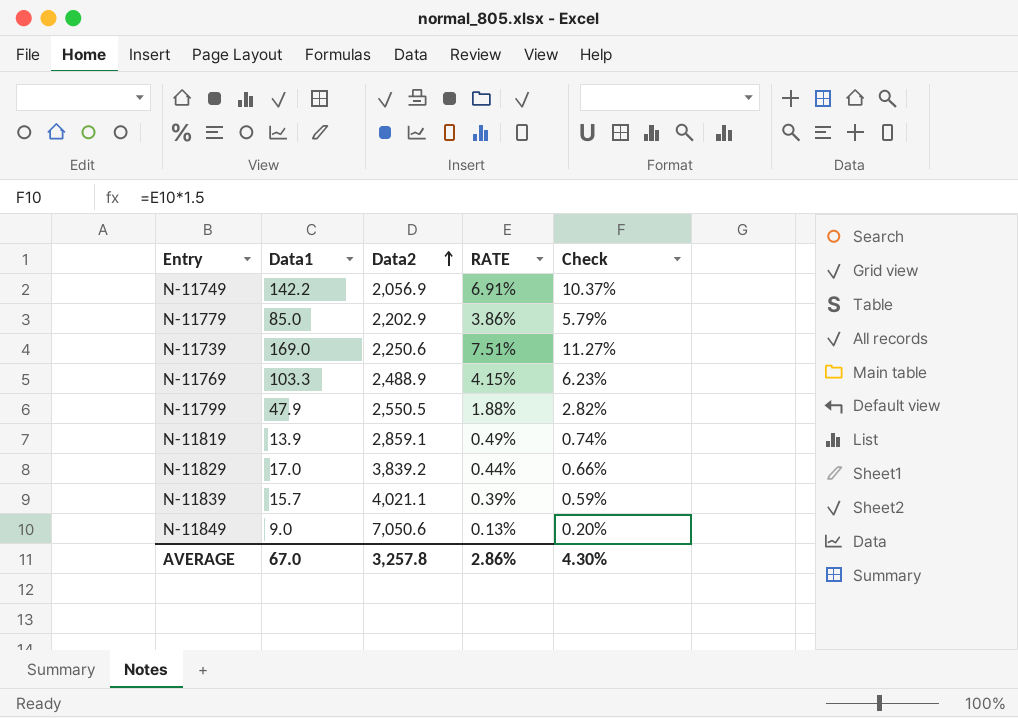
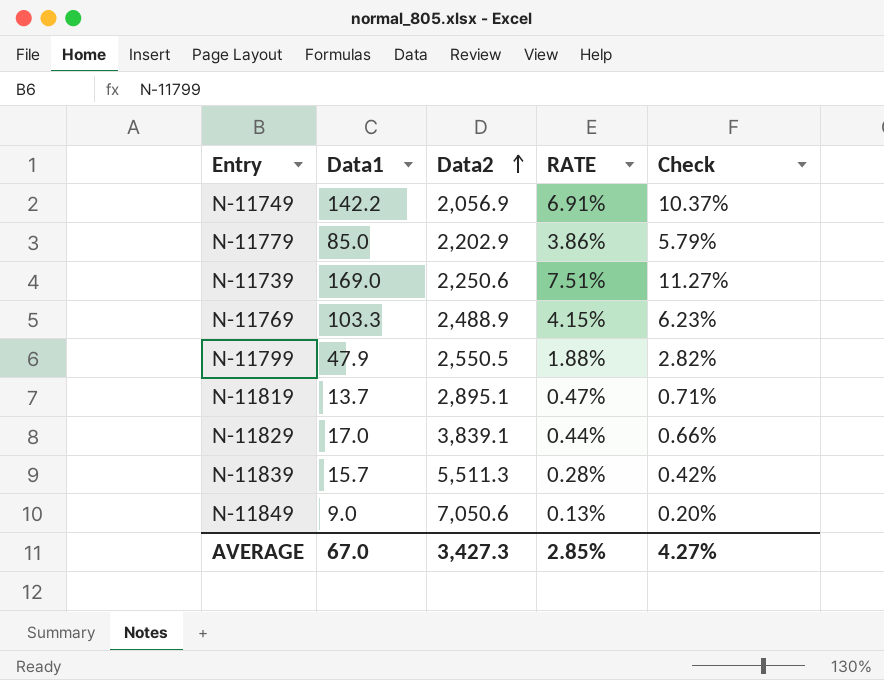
N-11819 | Data1: 13.9 -> 13.7
N-11819 | Data2: 2,859.1 -> 2,895.1
N-11819 | RATE: 0.49% -> 0.47%
N-11819 | Check: 0.74% -> 0.71%
N-11829 | Data2: 3,839.2 -> 3,839.1
N-11839 | Data2: 4,021.1 -> 5,511.3
N-11839 | RATE: 0.39% -> 0.28%
N-11839 | Check: 0.59% -> 0.42%
AVERAGE | Data2: 3,257.8 -> 3,427.3
AVERAGE | RATE: 2.86% -> 2.85%
AVERAGE | Check: 4.30% -> 4.27%

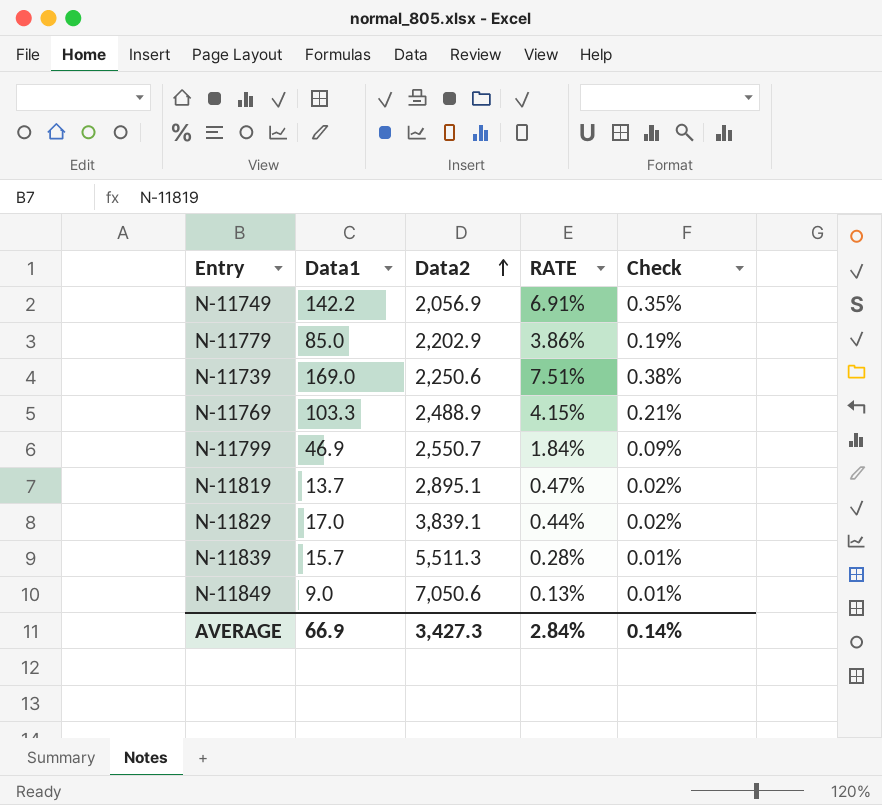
column Check | formula: [RATE] * 1.5 -> [RATE] * 0.05
N-11799 | Data1: 47.9 -> 46.9
N-11799 | Data2: 2,550.5 -> 2,550.7
N-11799 | RATE: 1.88% -> 1.84%
AVERAGE | Data1: 67.0 -> 66.9
AVERAGE | RATE: 2.85% -> 2.84%
AVERAGE | Check: 4.27% -> 0.14%

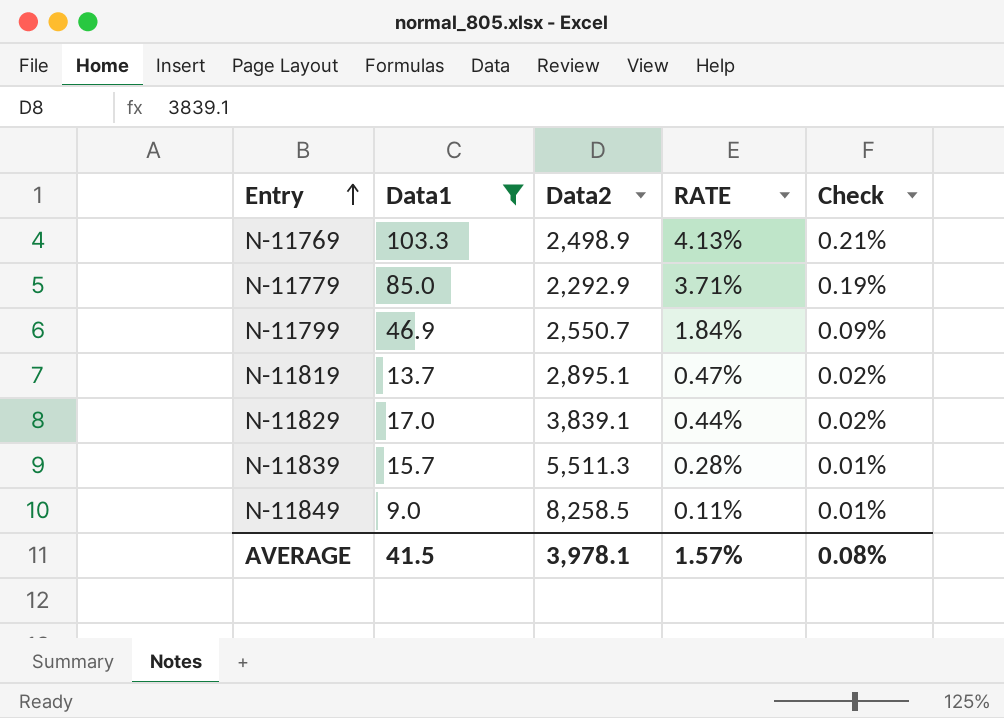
filter: none -> Data1 <= 103.3
row order: Data2 ascending -> Entry ascending
N-11769 | Data2: 2,488.9 -> 2,498.9
N-11769 | RATE: 4.15% -> 4.13%
N-11779 | Data2: 2,202.9 -> 2,292.9
N-11779 | RATE: 3.86% -> 3.71%
N-11849 | Data2: 7,050.6 -> 8,258.5
N-11849 | RATE: 0.13% -> 0.11%
AVERAGE | Data1: 66.9 -> 41.5
AVERAGE | Data2: 3,427.3 -> 3,978.1
AVERAGE | RATE: 2.84% -> 1.57%
AVERAGE | Check: 0.14% -> 0.08%

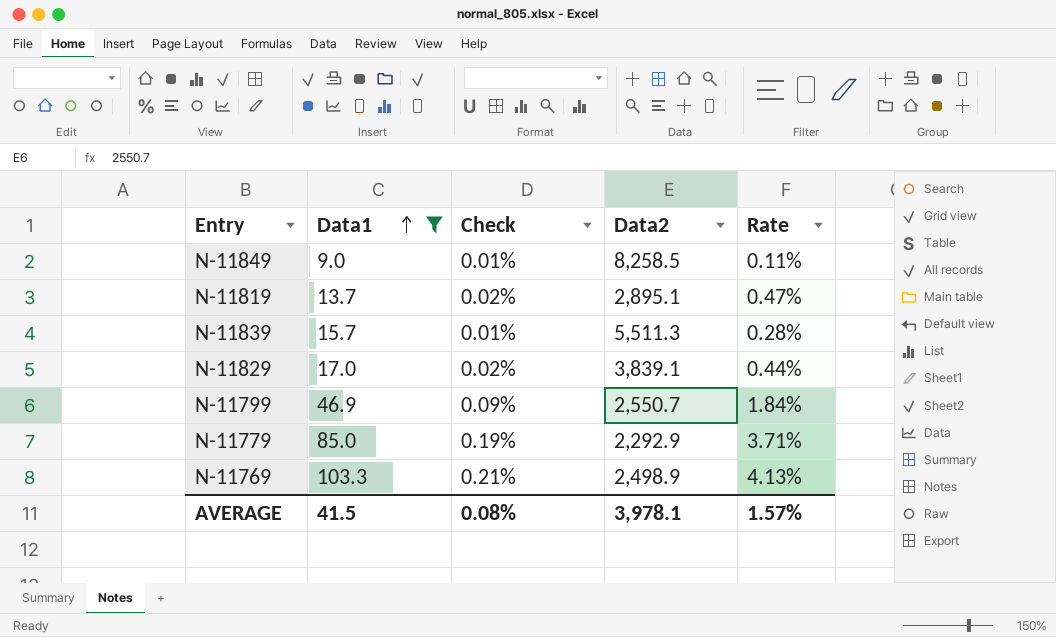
row order: Entry ascending -> Data1 ascending
column Check | position: 5 -> 3
column name: RATE -> Rate

